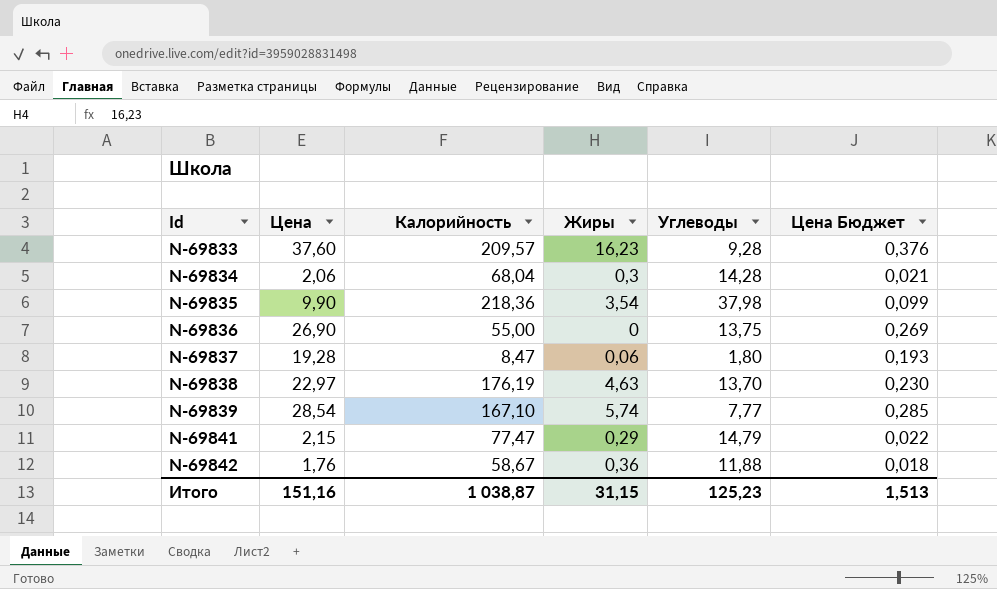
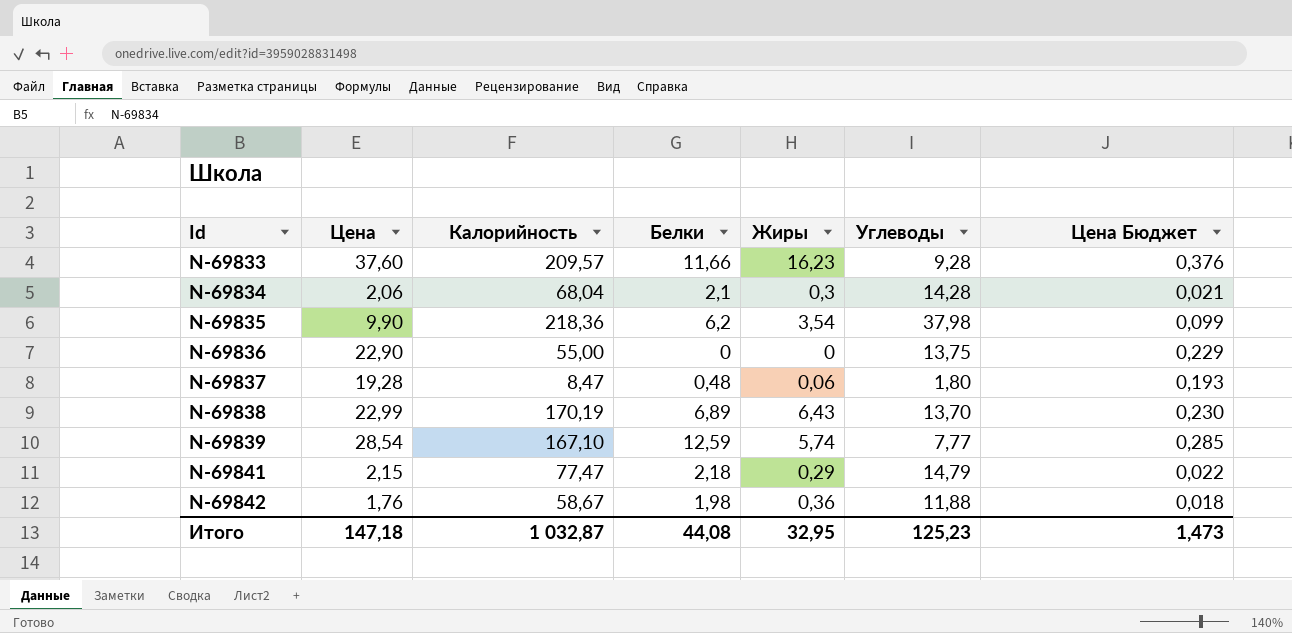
column Белки | position: none -> 4
N-69836 | Цена: 26,90 -> 22,90
N-69836 | Цена Бюджет: 0,269 -> 0,229
N-69838 | Цена: 22,97 -> 22,99
N-69838 | Калорийность: 176,19 -> 170,19
N-69838 | Жиры: 4,63 -> 6,43
Итого | Цена: 151,16 -> 147,18
Итого | Калорийность: 1 038,87 -> 1 032,87
Итого | Жиры: 31,15 -> 32,95
Итого | Цена Бюджет: 1,513 -> 1,473

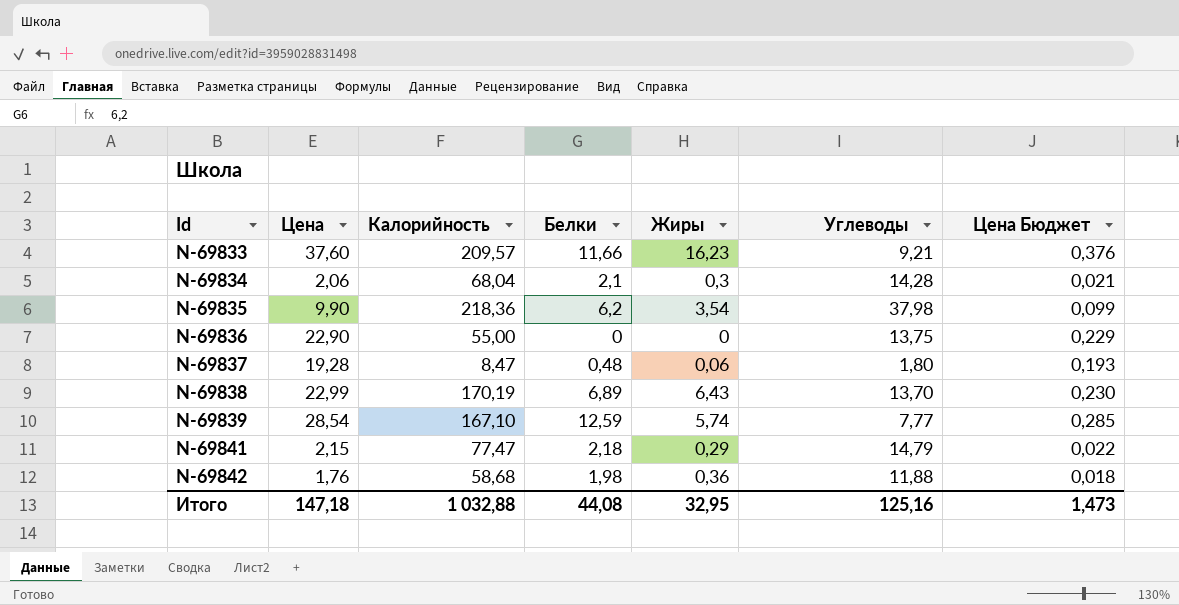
N-69833 | Углеводы: 9,28 -> 9,21
N-69842 | Калорийность: 58,67 -> 58,68
Итого | Калорийность: 1 032,87 -> 1 032,88
Итого | Углеводы: 125,23 -> 125,16

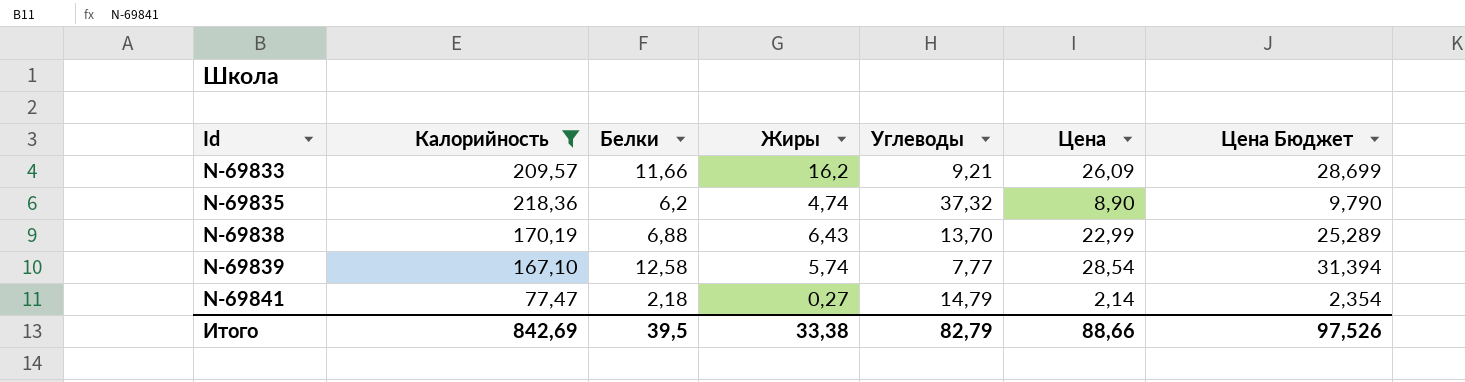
filter: none -> Калорийность >= 77,47
column Цена | position: 2 -> 6
column Цена Бюджет | formula: [Цена] * 0,01 -> [Цена] * 1,1
N-69833 | Жиры: 16,23 -> 16,2
N-69833 | Цена: 37,60 -> 26,09
N-69835 | Жиры: 3,54 -> 4,74
N-69835 | Углеводы: 37,98 -> 37,32
N-69835 | Цена: 9,90 -> 8,90
N-69838 | Белки: 6,89 -> 6,88
N-69839 | Белки: 12,59 -> 12,58
N-69841 | Жиры: 0,29 -> 0,27
N-69841 | Цена: 2,15 -> 2,14
Итого | Калорийность: 1 032,88 -> 842,69
Итого | Белки: 44,08 -> 39,5
Итого | Жиры: 32,95 -> 33,38
Итого | Углеводы: 125,16 -> 82,79
Итого | Цена: 147,18 -> 88,66
Итого | Цена Бюджет: 1,473 -> 97,526

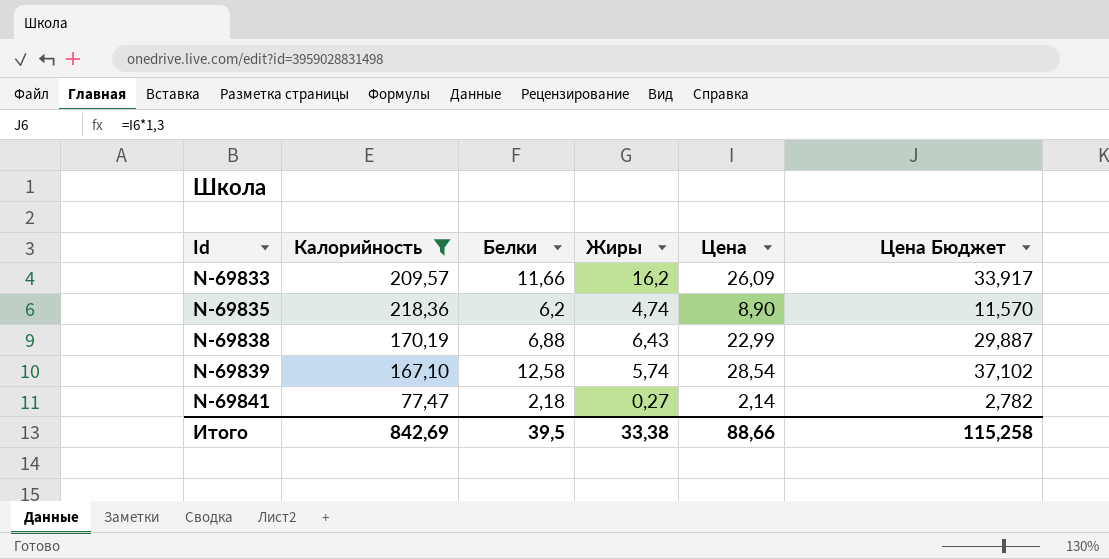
column Углеводы | position: 5 -> none
column Цена Бюджет | formula: [Цена] * 1,1 -> [Цена] * 1,3
Итого | Цена Бюджет: 97,526 -> 115,258

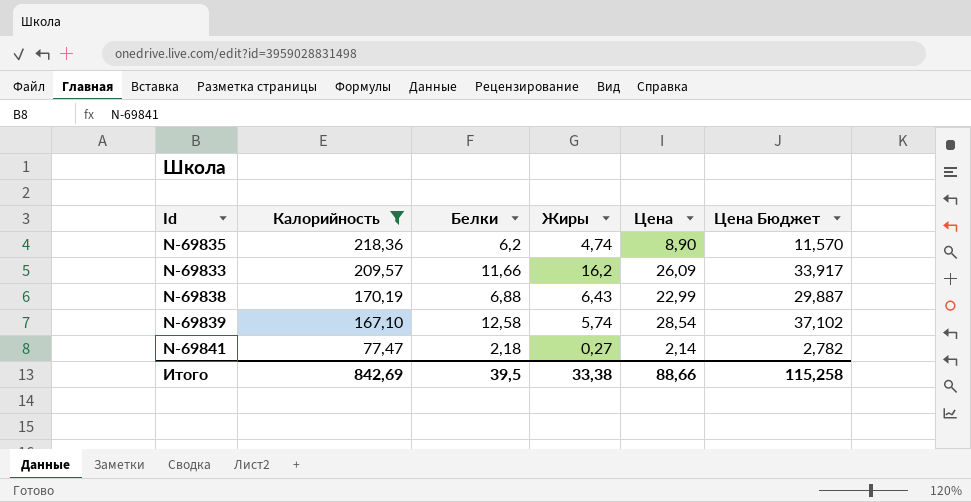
row order: Id ascending -> Калорийность descending

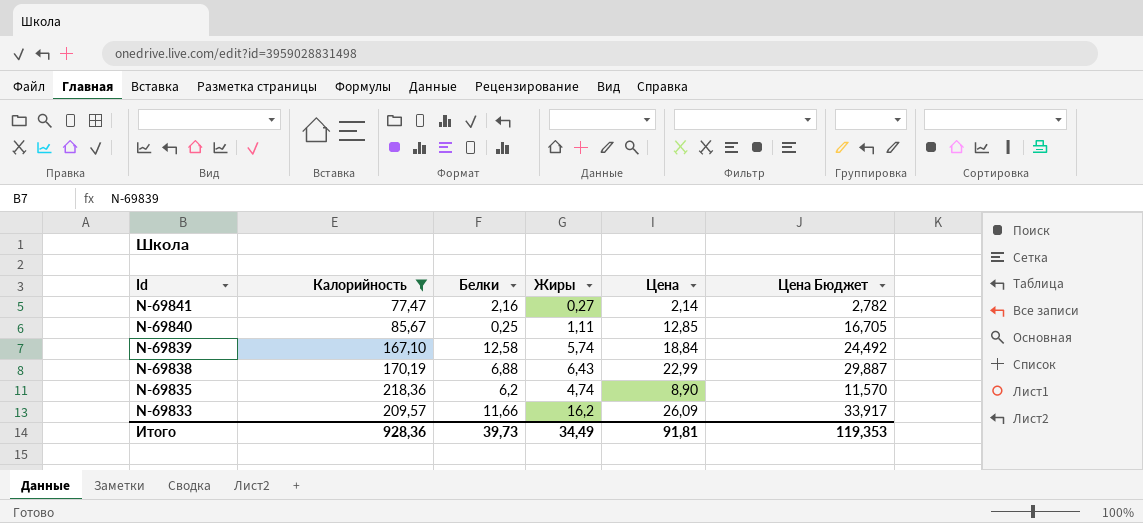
row order: Калорийность descending -> Id descending
N-69841 | Белки: 2,18 -> 2,16
row N-69840: none -> 85,67 | 0,25 | 1,11 | 12,85 | 16,705
N-69839 | Цена: 28,54 -> 18,84
N-69839 | Цена Бюджет: 37,102 -> 24,492
Итого | Калорийность: 842,69 -> 928,36
Итого | Белки: 39,5 -> 39,73
Итого | Жиры: 33,38 -> 34,49
Итого | Цена: 88,66 -> 91,81
Итого | Цена Бюджет: 115,258 -> 119,353

